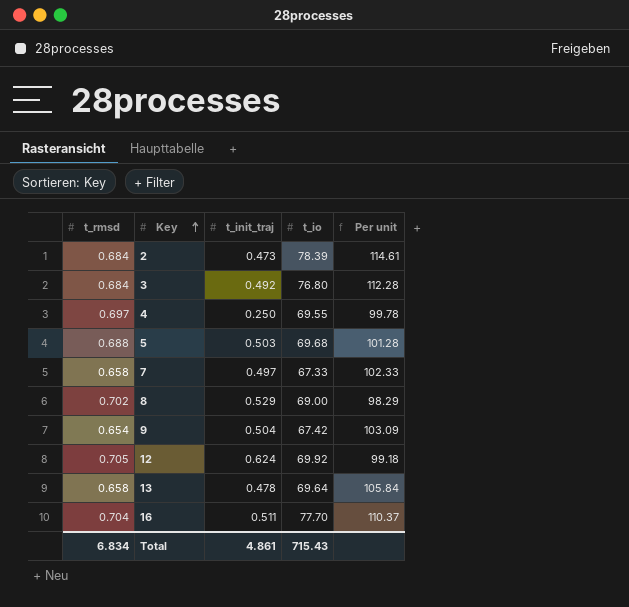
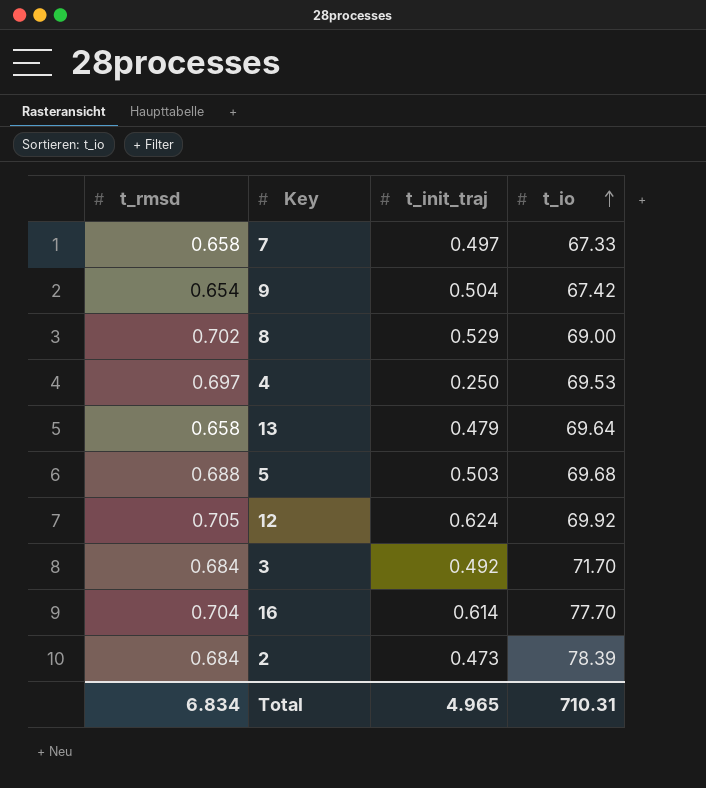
row order: Key ascending -> t_io ascending
column Per unit | formula: [t_io] / [t_rmsd] -> none
4 | t_io: 69.55 -> 69.53
13 | t_init_traj: 0.478 -> 0.479
3 | t_io: 76.80 -> 71.70
16 | t_init_traj: 0.511 -> 0.614
Total | t_init_traj: 4.861 -> 4.965
Total | t_io: 715.43 -> 710.31

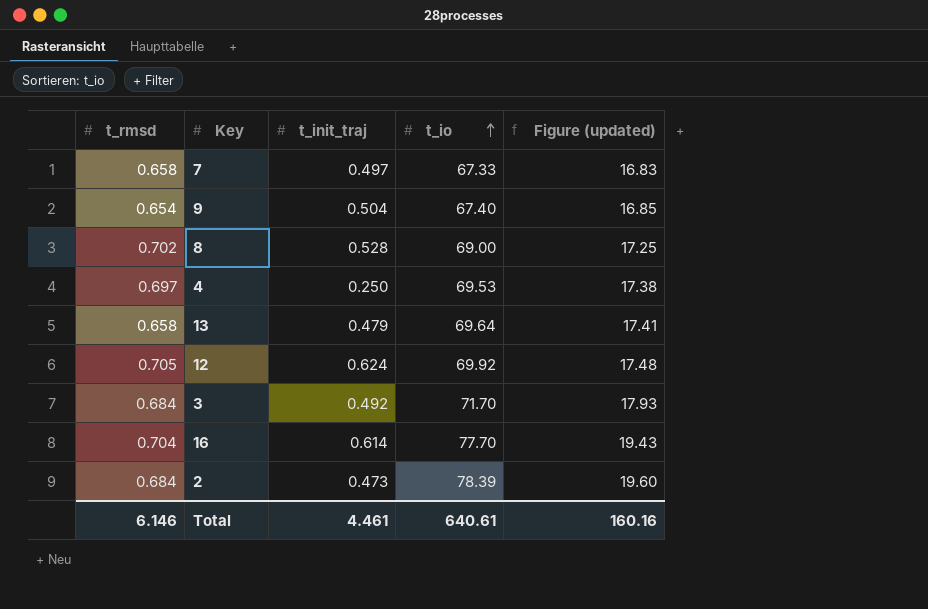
column Figure (updated) | formula: none -> [t_io] * 0.25
row 5: 0.688 | 0.503 | 69.68 -> none
9 | t_io: 67.42 -> 67.40
8 | t_init_traj: 0.529 -> 0.528
Total | t_rmsd: 6.834 -> 6.146
Total | t_init_traj: 4.965 -> 4.461
Total | t_io: 710.31 -> 640.61

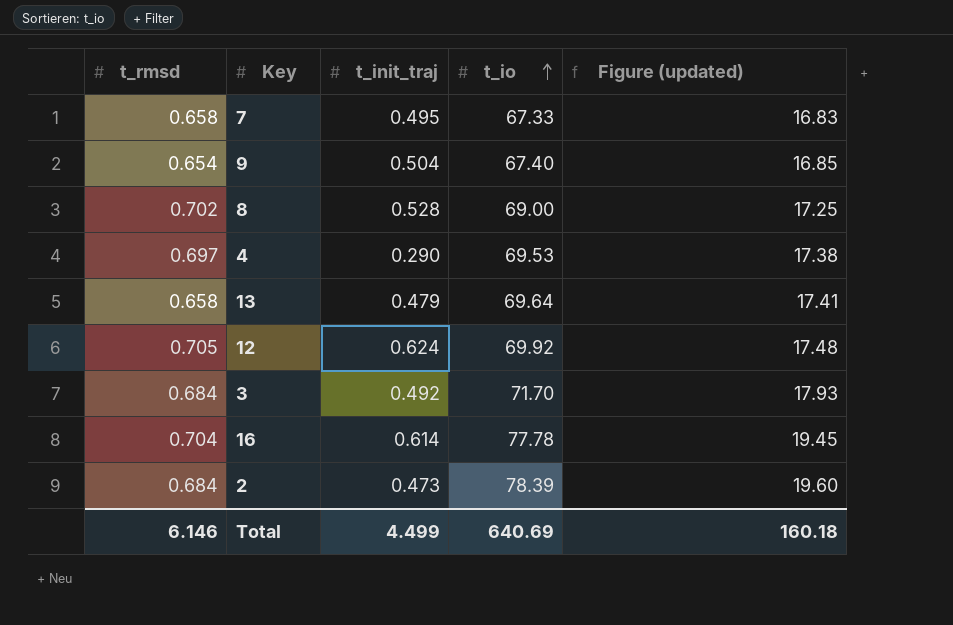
7 | t_init_traj: 0.497 -> 0.495
4 | t_init_traj: 0.250 -> 0.290
16 | t_io: 77.70 -> 77.78
16 | Figure (updated): 19.43 -> 19.45
Total | t_init_traj: 4.461 -> 4.499
Total | t_io: 640.61 -> 640.69
Total | Figure (updated): 160.16 -> 160.18

